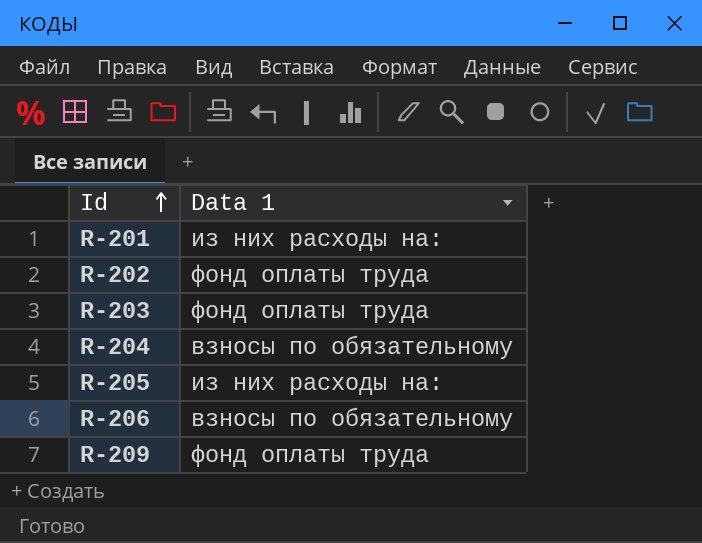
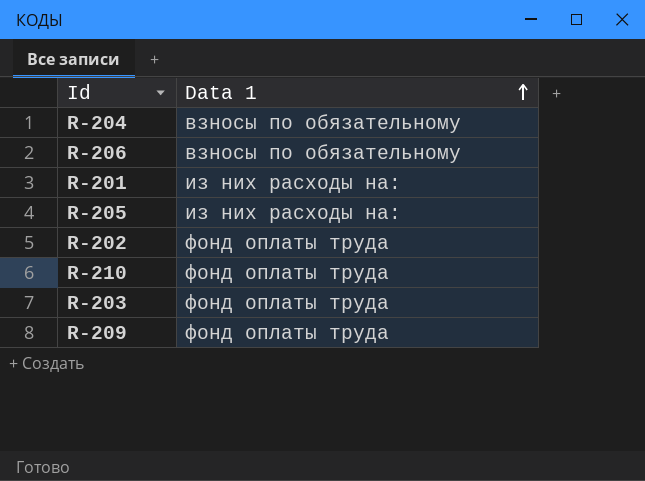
row order: Id ascending -> Data 1 ascending
row R-210: none -> фонд оплаты труда

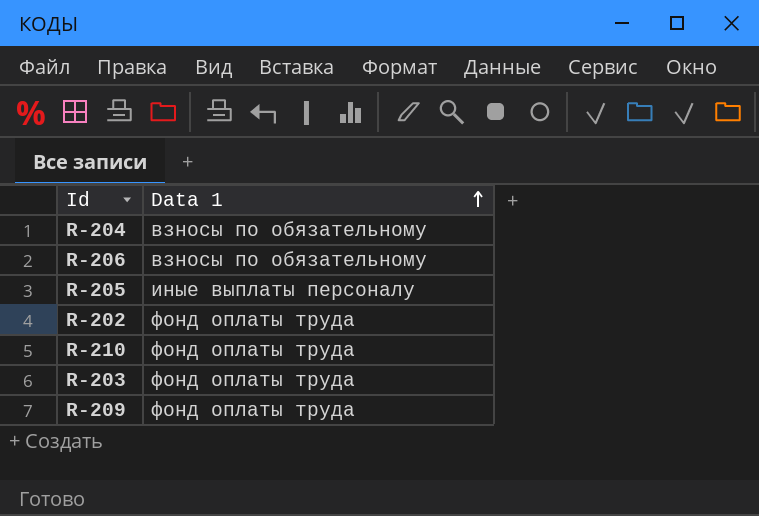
row R-201: из них расходы на: -> none
R-205 | Data 1: из них расходы на: -> иные выплаты персоналу

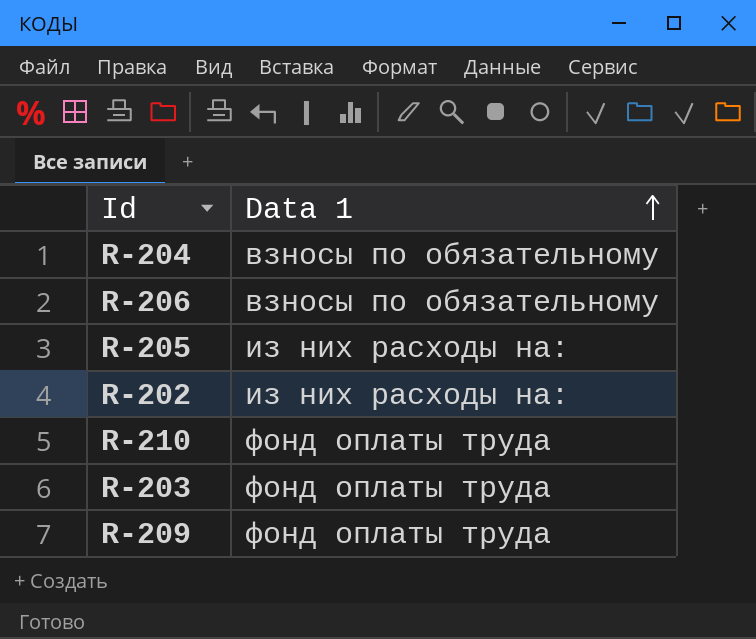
R-205 | Data 1: иные выплаты персоналу -> из них расходы на:
R-202 | Data 1: фонд оплаты труда -> из них расходы на:

